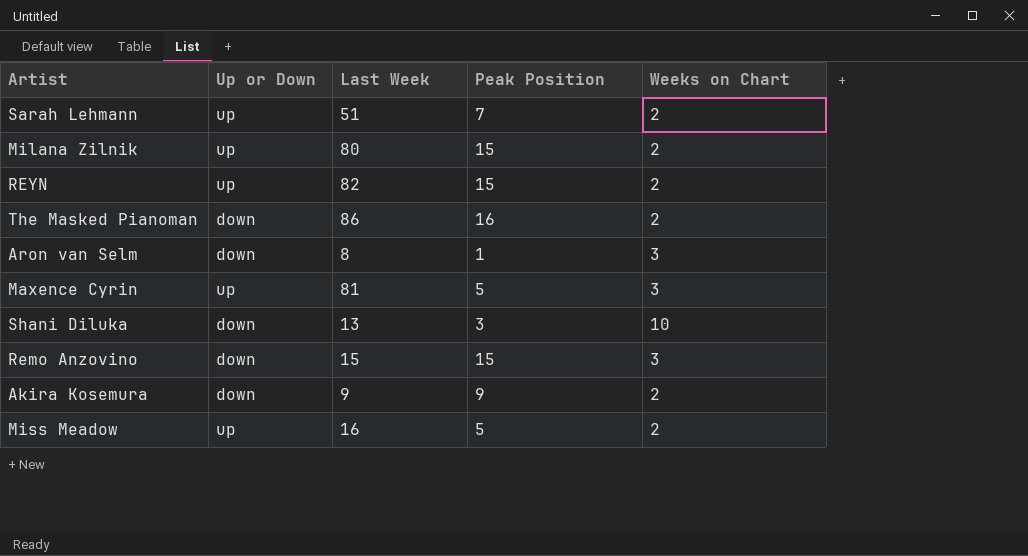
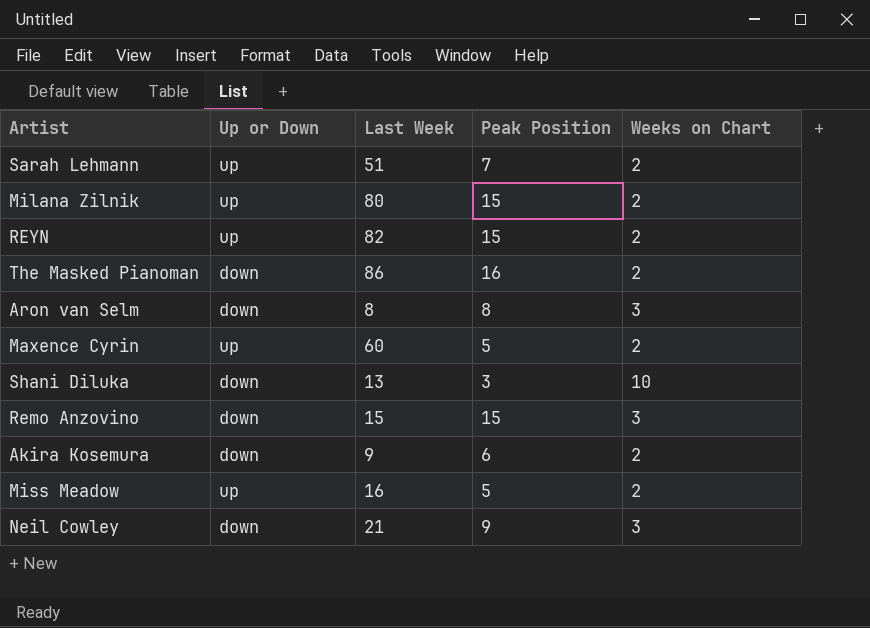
Aron van Selm | Peak Position: 1 -> 8
Maxence Cyrin | Last Week: 81 -> 60
Maxence Cyrin | Weeks on Chart: 3 -> 2
Akira Kosemura | Peak Position: 9 -> 6
row Neil Cowley: none -> down | 21 | 9 | 3

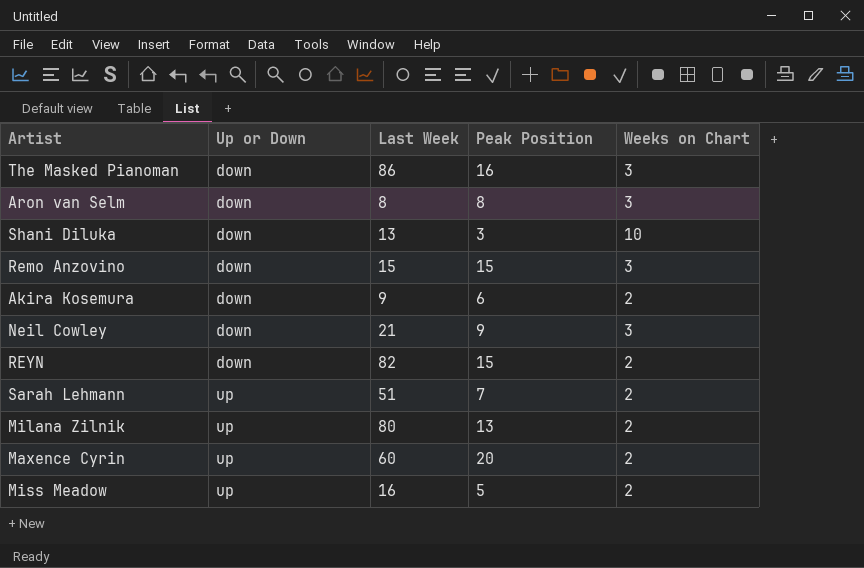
row order: none -> Up or Down ascending
The Masked Pianoman | Weeks on Chart: 2 -> 3
REYN | Up or Down: up -> down
Milana Zilnik | Peak Position: 15 -> 13
Maxence Cyrin | Peak Position: 5 -> 20

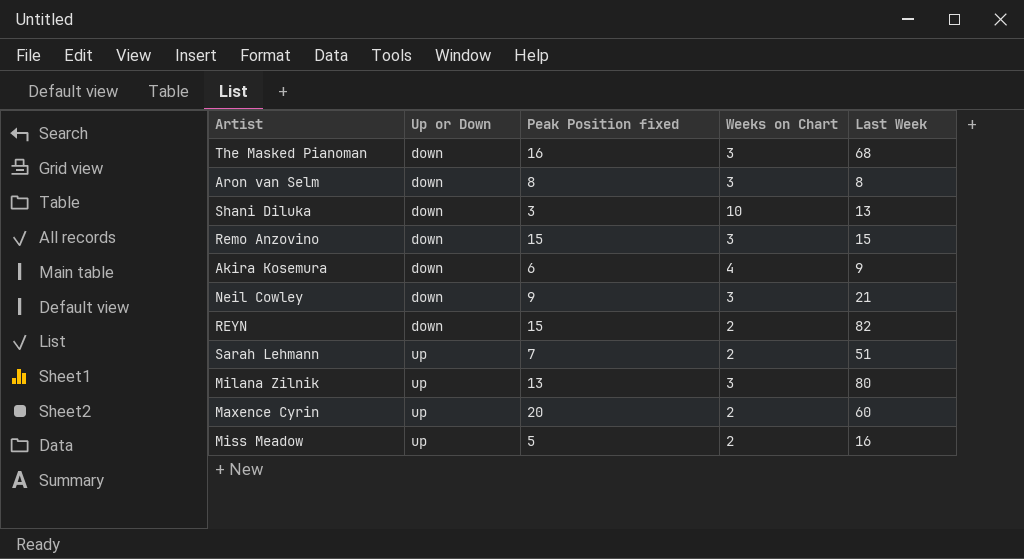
column name: Peak Position -> Peak Position fixed
column Last Week | position: 3 -> 5
The Masked Pianoman | Last Week: 86 -> 68
Akira Kosemura | Weeks on Chart: 2 -> 4
Milana Zilnik | Weeks on Chart: 2 -> 3

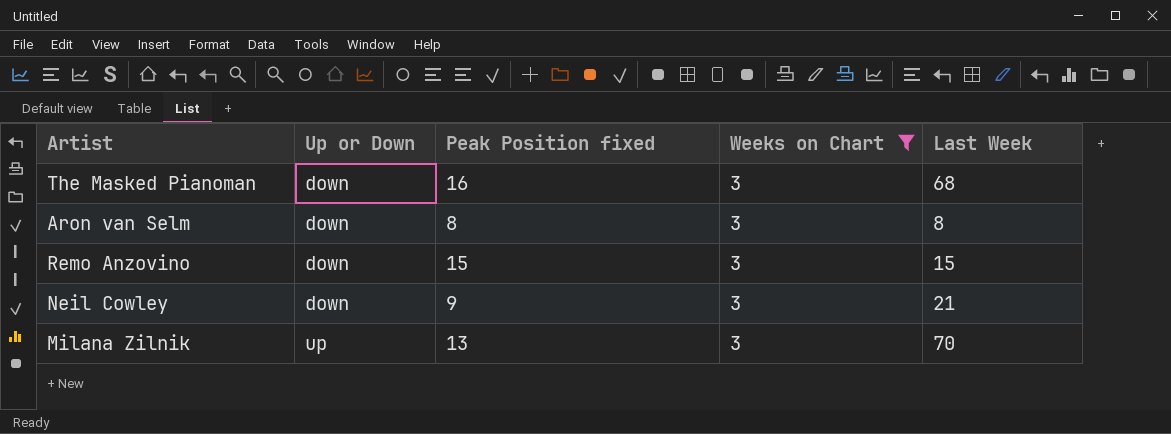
filter: none -> Weeks on Chart = 3
Milana Zilnik | Last Week: 80 -> 70

